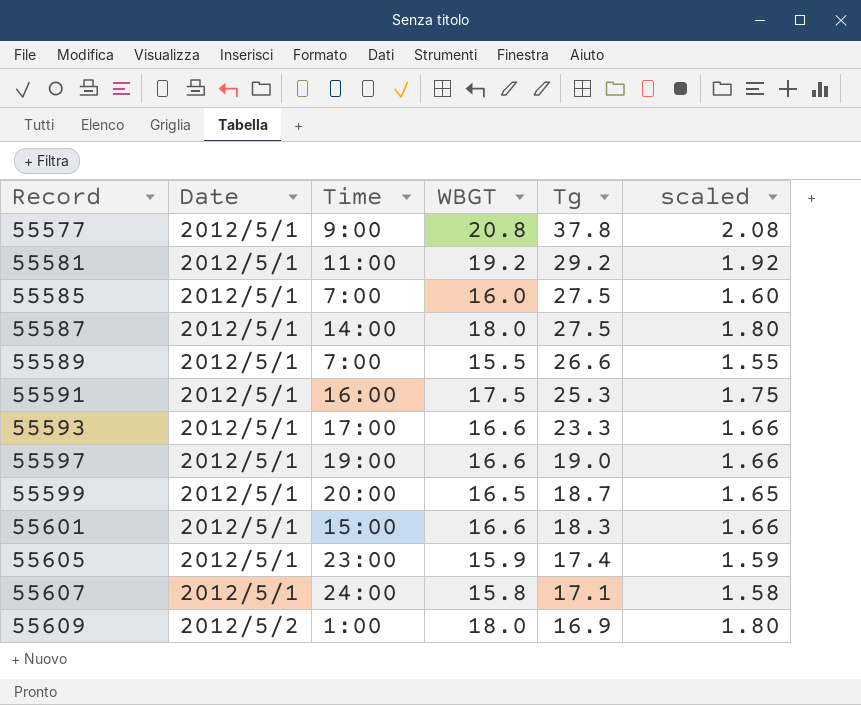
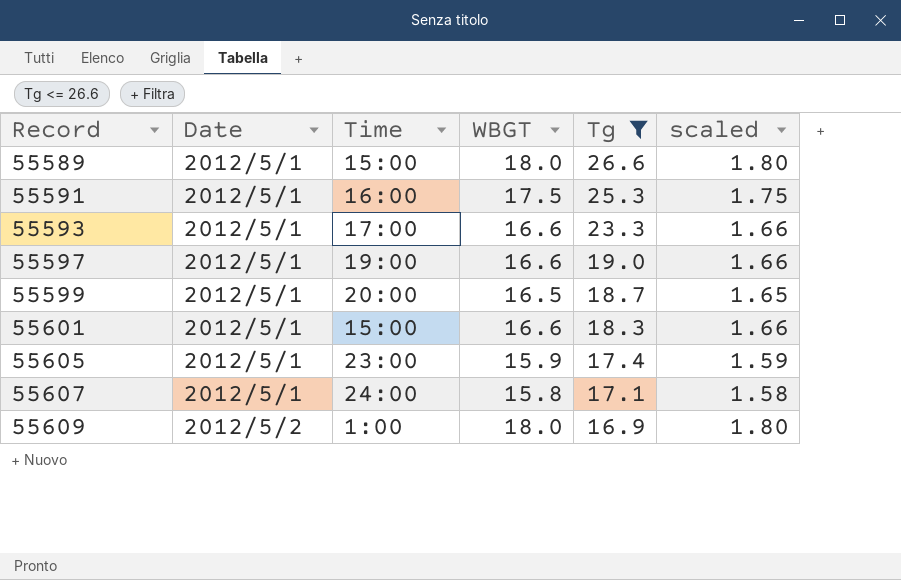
filter: none -> Tg <= 26.6
55589 | Time: 7:00 -> 15:00
55589 | WBGT: 15.5 -> 18.0
55589 | scaled: 1.55 -> 1.80

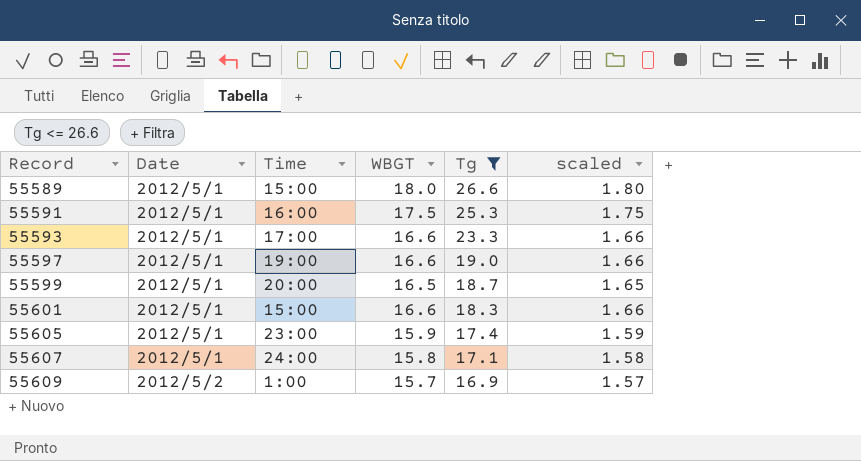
55609 | WBGT: 18.0 -> 15.7
55609 | scaled: 1.80 -> 1.57

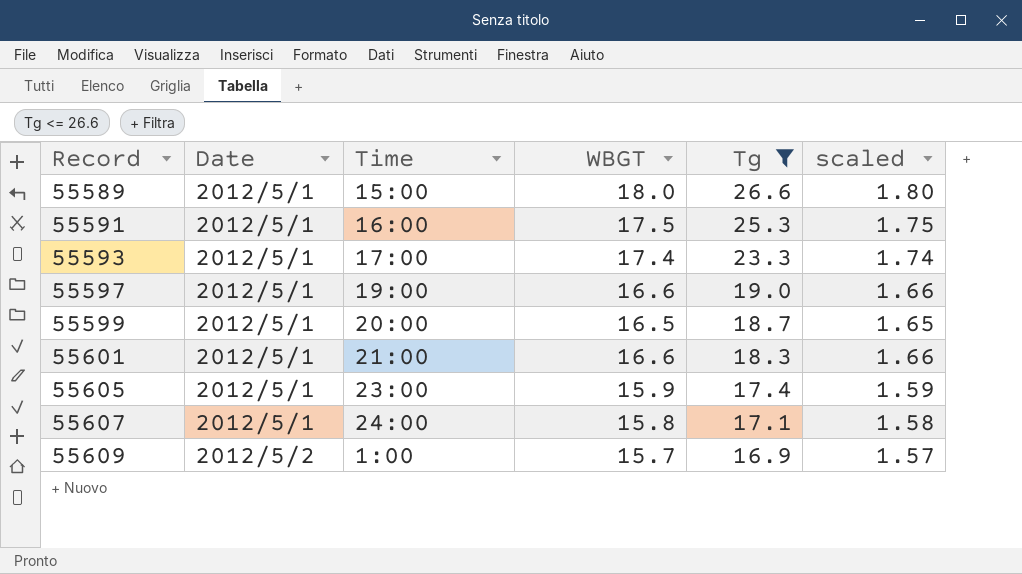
55593 | WBGT: 16.6 -> 17.4
55593 | scaled: 1.66 -> 1.74
55601 | Time: 15:00 -> 21:00

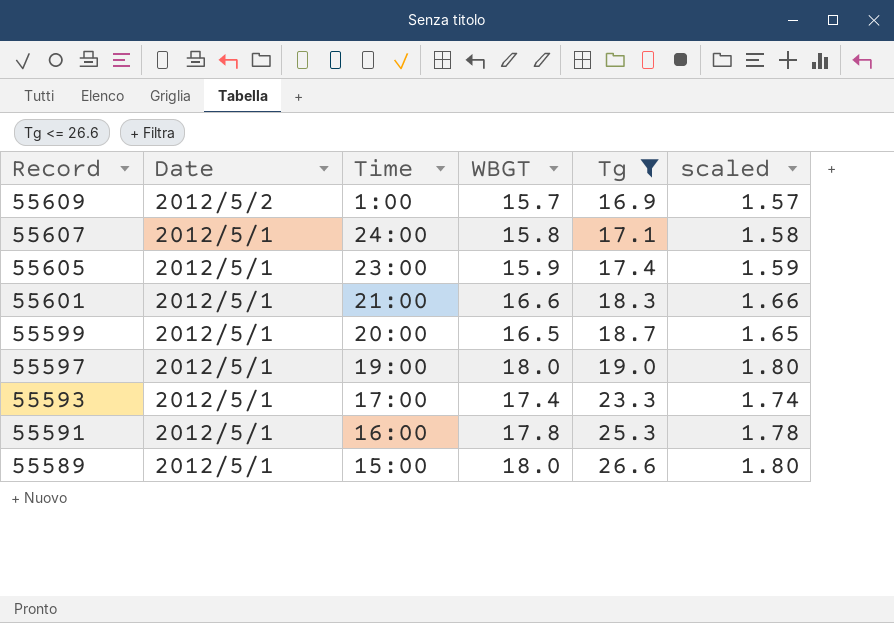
row order: Record ascending -> Record descending
55597 | WBGT: 16.6 -> 18.0
55597 | scaled: 1.66 -> 1.80
55591 | WBGT: 17.5 -> 17.8
55591 | scaled: 1.75 -> 1.78

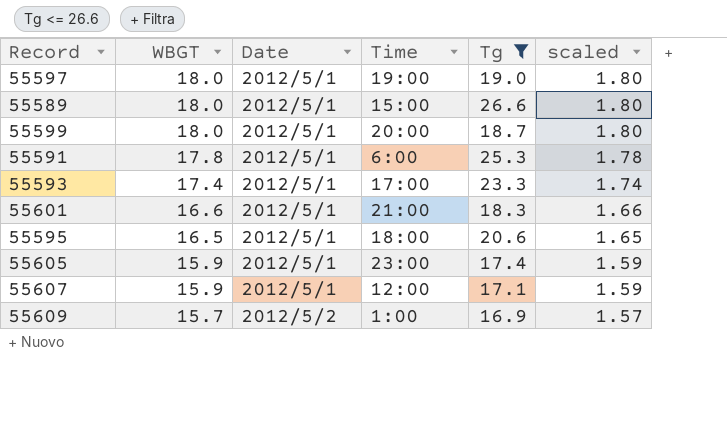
row order: Record descending -> WBGT descending
column WBGT | position: 4 -> 2
55599 | WBGT: 16.5 -> 18.0
55599 | scaled: 1.65 -> 1.80
55591 | Time: 16:00 -> 6:00
row 55595: none -> 16.5 | 2012/5/1 | 18:00 | 20.6 | 1.65
55607 | WBGT: 15.8 -> 15.9
55607 | Time: 24:00 -> 12:00
55607 | scaled: 1.58 -> 1.59

